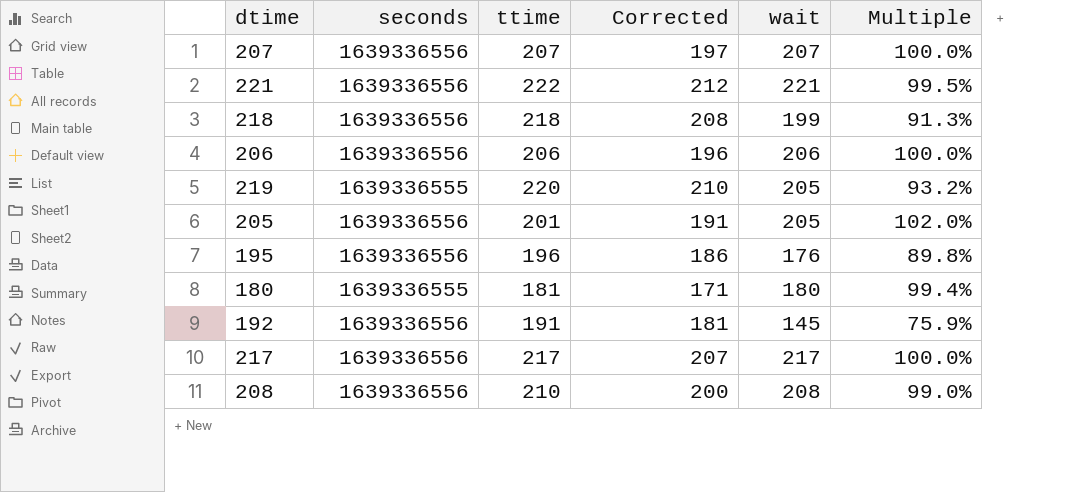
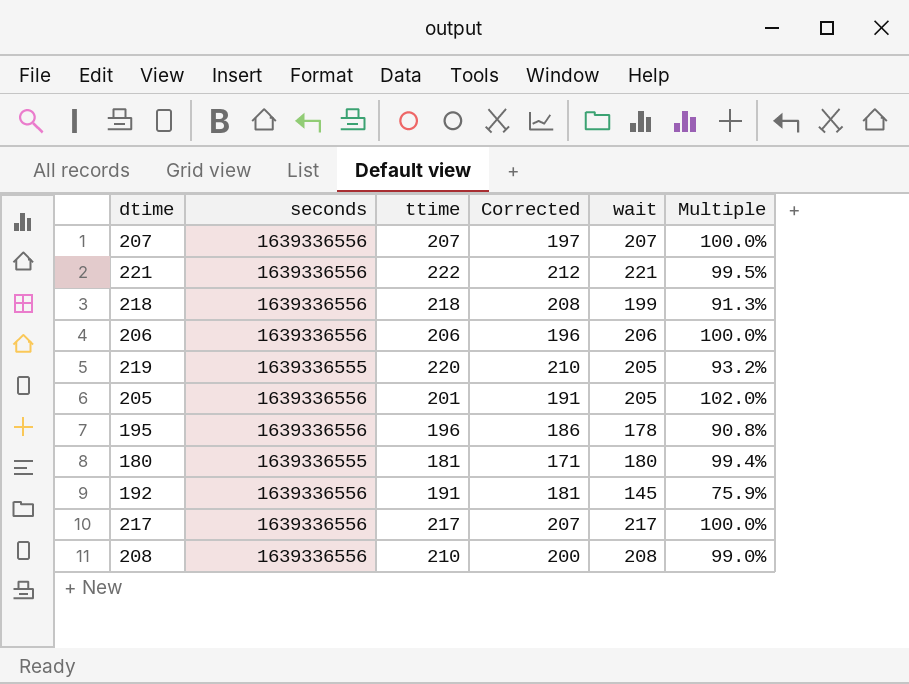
195 | wait: 176 -> 178
195 | Multiple: 89.8% -> 90.8%

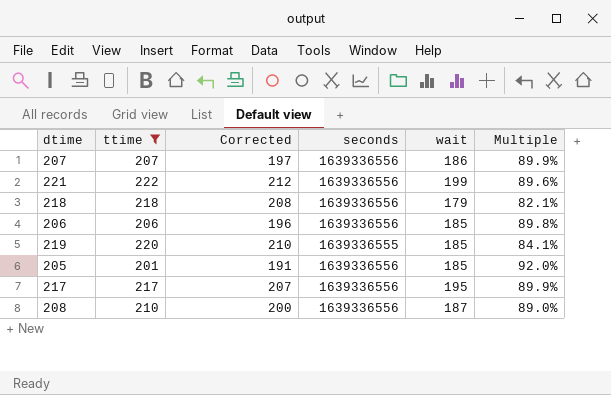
filter: none -> ttime >= 201
column seconds | position: 2 -> 4
207 | wait: 207 -> 186
207 | Multiple: 100.0% -> 89.9%
221 | wait: 221 -> 199
221 | Multiple: 99.5% -> 89.6%
218 | wait: 199 -> 179
218 | Multiple: 91.3% -> 82.1%
206 | wait: 206 -> 185
206 | Multiple: 100.0% -> 89.8%
219 | wait: 205 -> 185
219 | Multiple: 93.2% -> 84.1%
205 | wait: 205 -> 185
205 | Multiple: 102.0% -> 92.0%
217 | wait: 217 -> 195
217 | Multiple: 100.0% -> 89.9%
208 | wait: 208 -> 187
208 | Multiple: 99.0% -> 89.0%

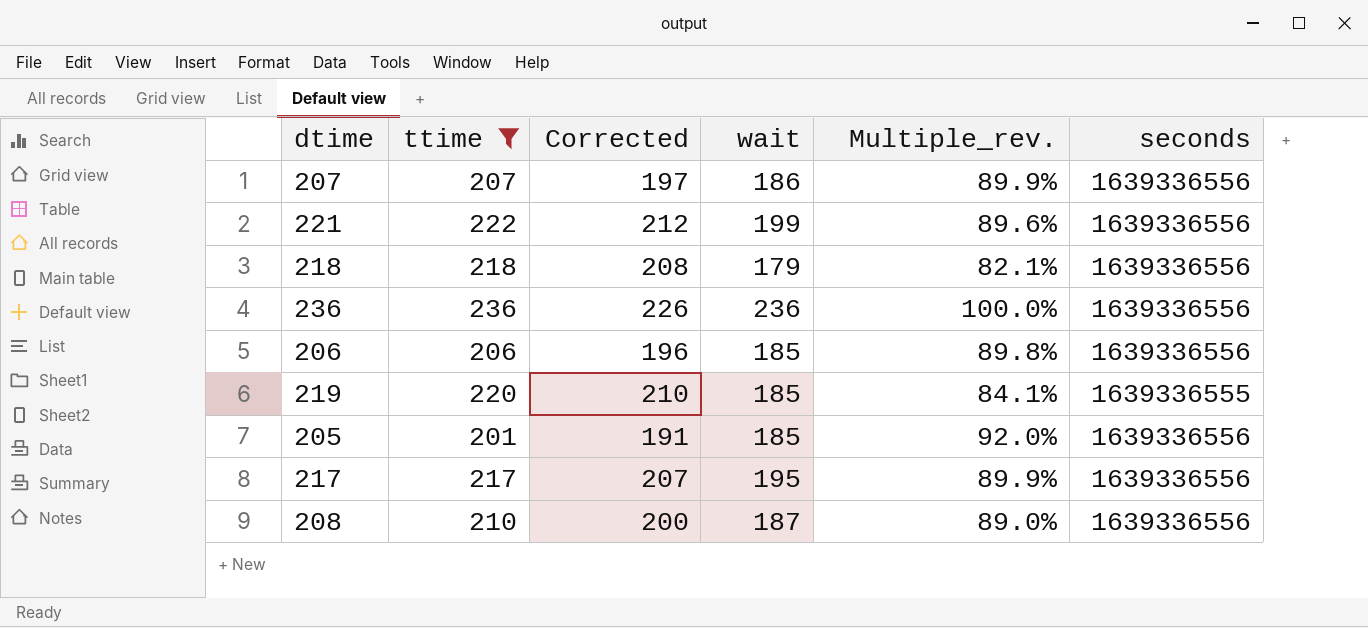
column name: Multiple -> Multiple_rev.
column seconds | position: 4 -> 6
row 236: none -> 236 | 226 | 236 | 100.0% | 1639336556

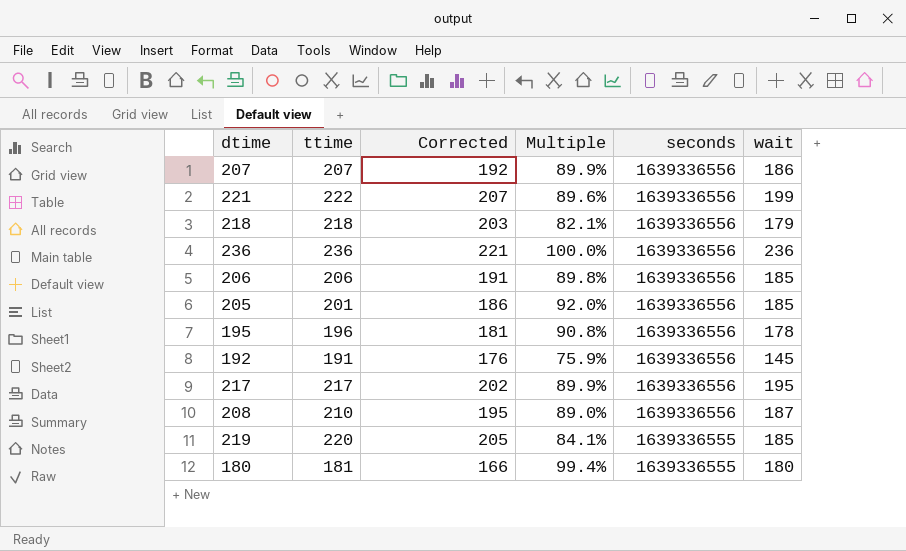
filter: ttime >= 201 -> none
row order: none -> seconds descending
column Corrected | formula: [ttime] - 10 -> [ttime] - 15
column name: Multiple_rev. -> Multiple
column wait | position: 4 -> 6

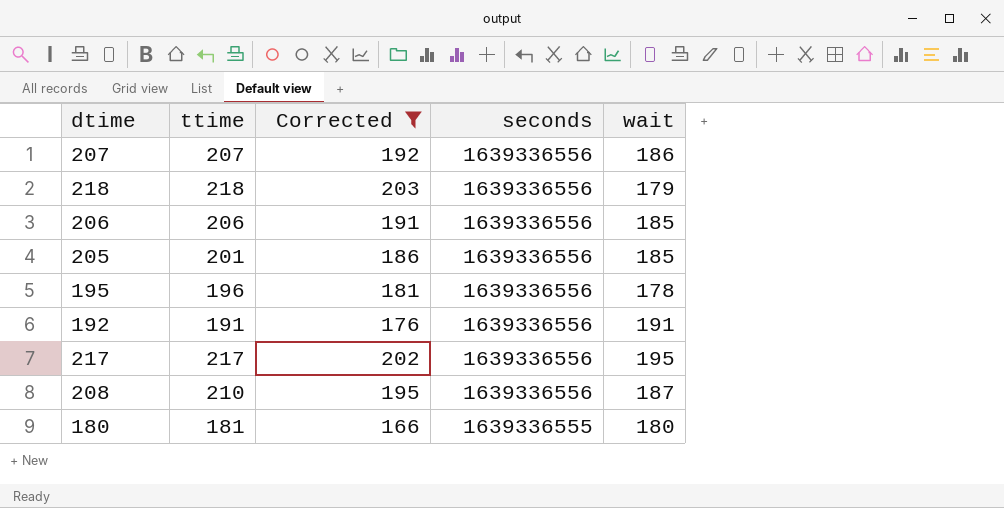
filter: none -> Corrected <= 203
column Multiple | formula: [wait] / [ttime] -> none
192 | wait: 145 -> 191

